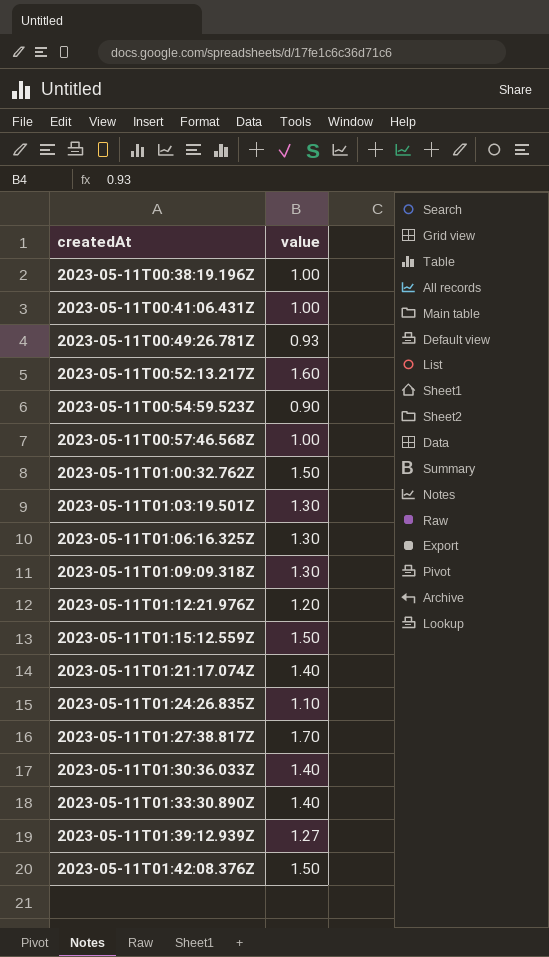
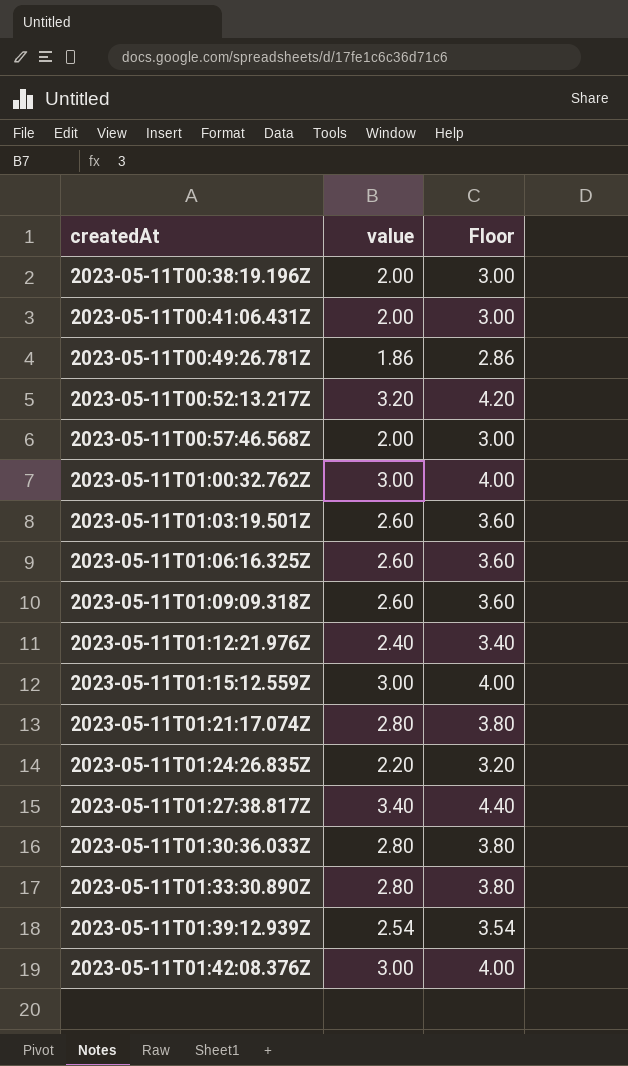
column Floor | formula: none -> [value] + 1
row 2023-05-11T00:54:59.523Z: 0.90 -> none
2023-05-11T00:38:19.196Z | value: 1.00 -> 2.00
2023-05-11T00:41:06.431Z | value: 1.00 -> 2.00
2023-05-11T00:49:26.781Z | value: 0.93 -> 1.86
2023-05-11T00:52:13.217Z | value: 1.60 -> 3.20
2023-05-11T00:57:46.568Z | value: 1.00 -> 2.00
2023-05-11T01:00:32.762Z | value: 1.50 -> 3.00
2023-05-11T01:03:19.501Z | value: 1.30 -> 2.60
2023-05-11T01:06:16.325Z | value: 1.30 -> 2.60
2023-05-11T01:09:09.318Z | value: 1.30 -> 2.60
2023-05-11T01:12:21.976Z | value: 1.20 -> 2.40
2023-05-11T01:15:12.559Z | value: 1.50 -> 3.00
2023-05-11T01:21:17.074Z | value: 1.40 -> 2.80
2023-05-11T01:24:26.835Z | value: 1.10 -> 2.20
2023-05-11T01:27:38.817Z | value: 1.70 -> 3.40
2023-05-11T01:30:36.033Z | value: 1.40 -> 2.80
2023-05-11T01:33:30.890Z | value: 1.40 -> 2.80
2023-05-11T01:39:12.939Z | value: 1.27 -> 2.54
2023-05-11T01:42:08.376Z | value: 1.50 -> 3.00

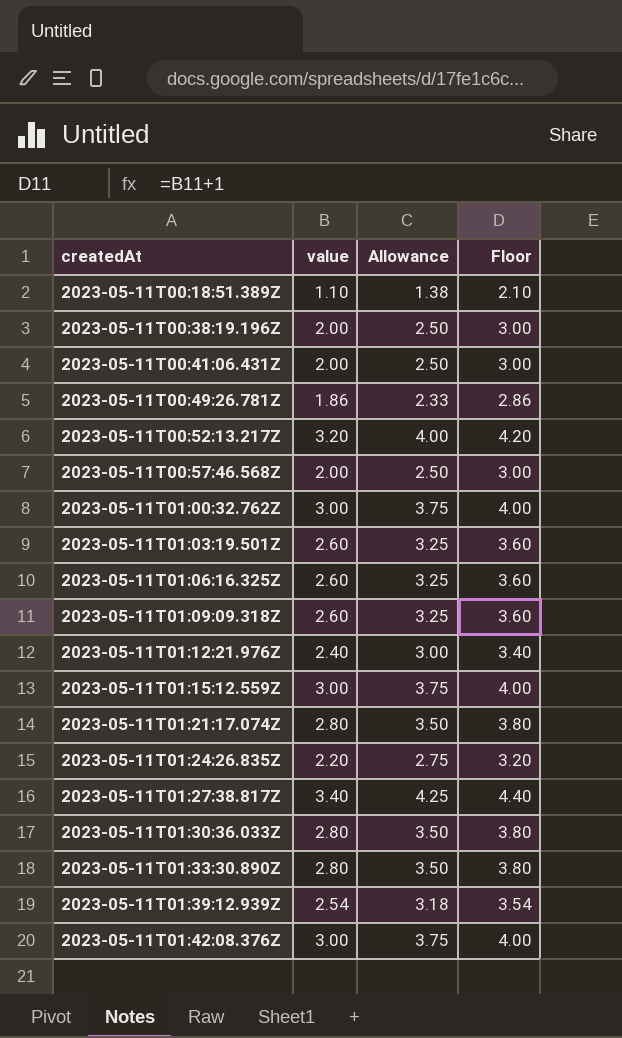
column Allowance | formula: none -> [value] * 1.25
row 2023-05-11T00:18:51.389Z: none -> 1.10 | 1.38 | 2.10

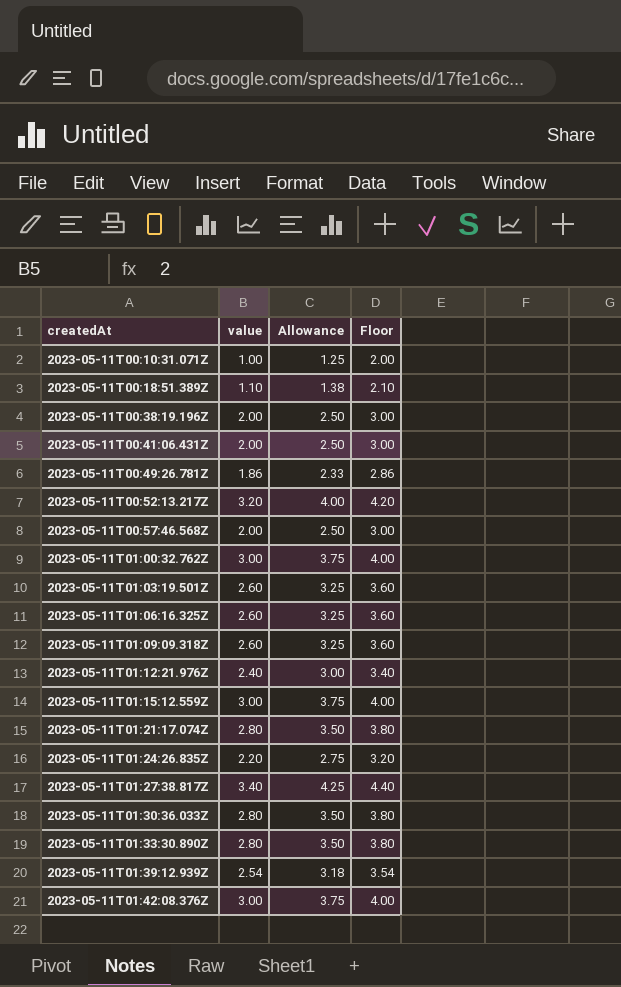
row 2023-05-11T00:10:31.071Z: none -> 1.00 | 1.25 | 2.00

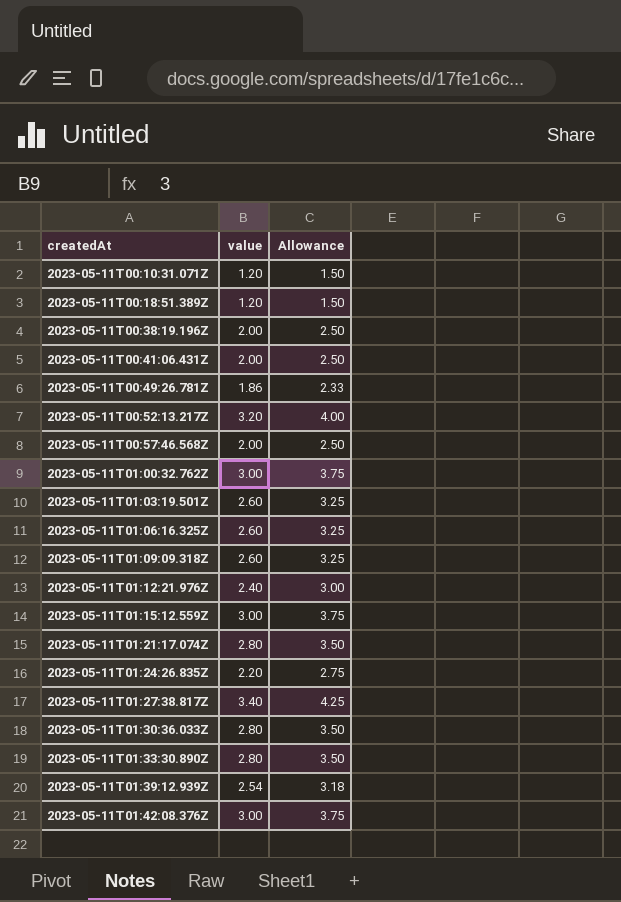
column Floor | formula: [value] + 1 -> none
2023-05-11T00:10:31.071Z | value: 1.00 -> 1.20
2023-05-11T00:10:31.071Z | Allowance: 1.25 -> 1.50
2023-05-11T00:18:51.389Z | value: 1.10 -> 1.20
2023-05-11T00:18:51.389Z | Allowance: 1.38 -> 1.50

